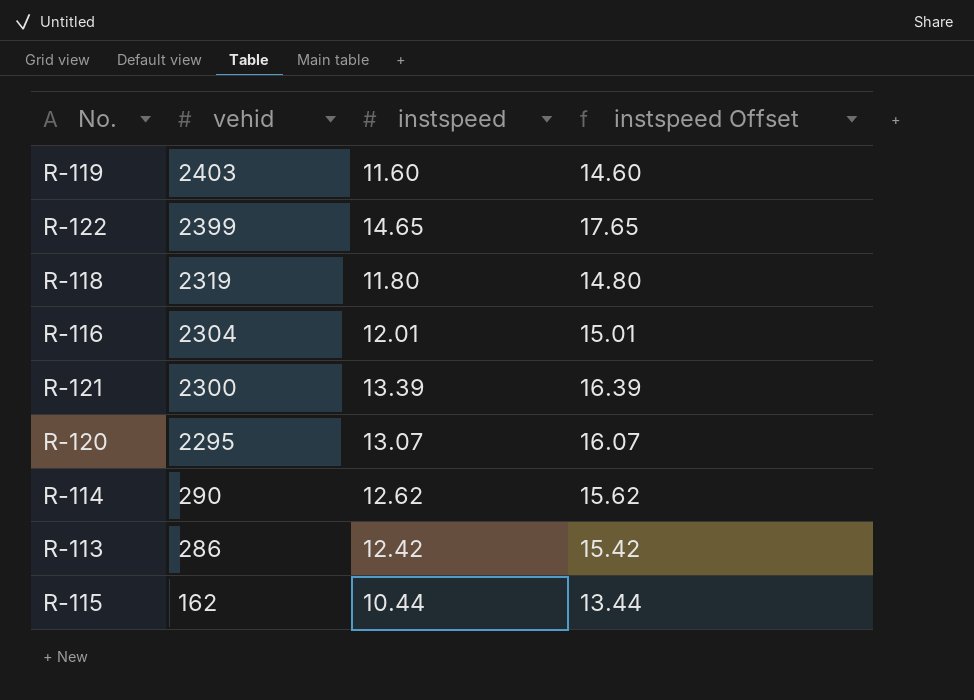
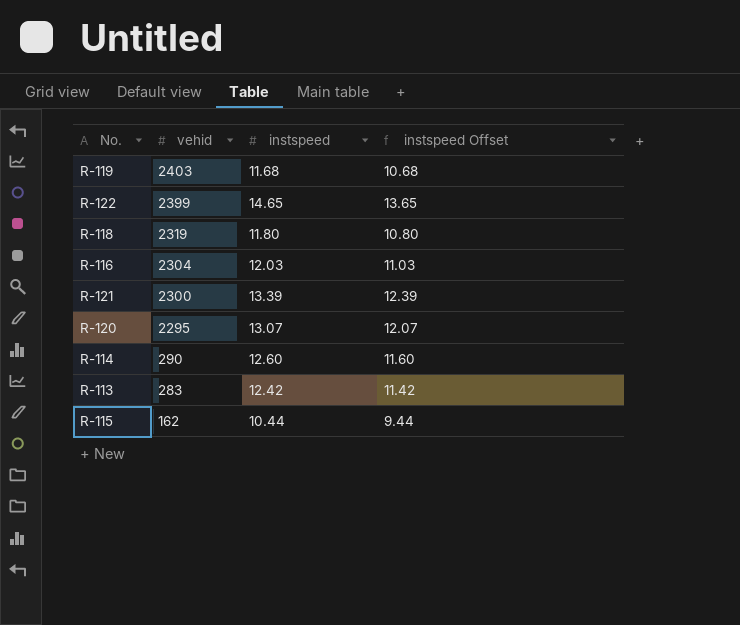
column instspeed Offset | formula: [instspeed] + 3 -> [instspeed] - 1
R-119 | instspeed: 11.60 -> 11.68
R-116 | instspeed: 12.01 -> 12.03
R-114 | instspeed: 12.62 -> 12.60
R-113 | vehid: 286 -> 283

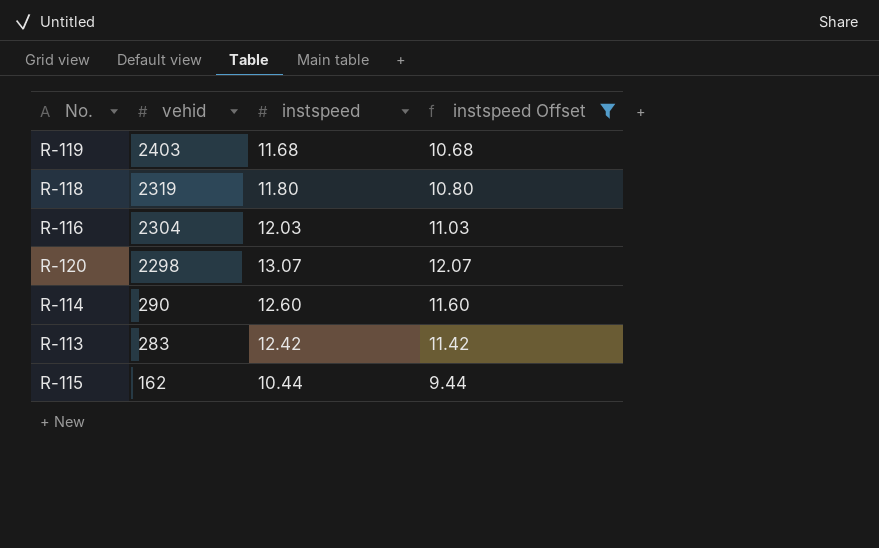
filter: none -> instspeed Offset <= 12.07
R-120 | vehid: 2295 -> 2298

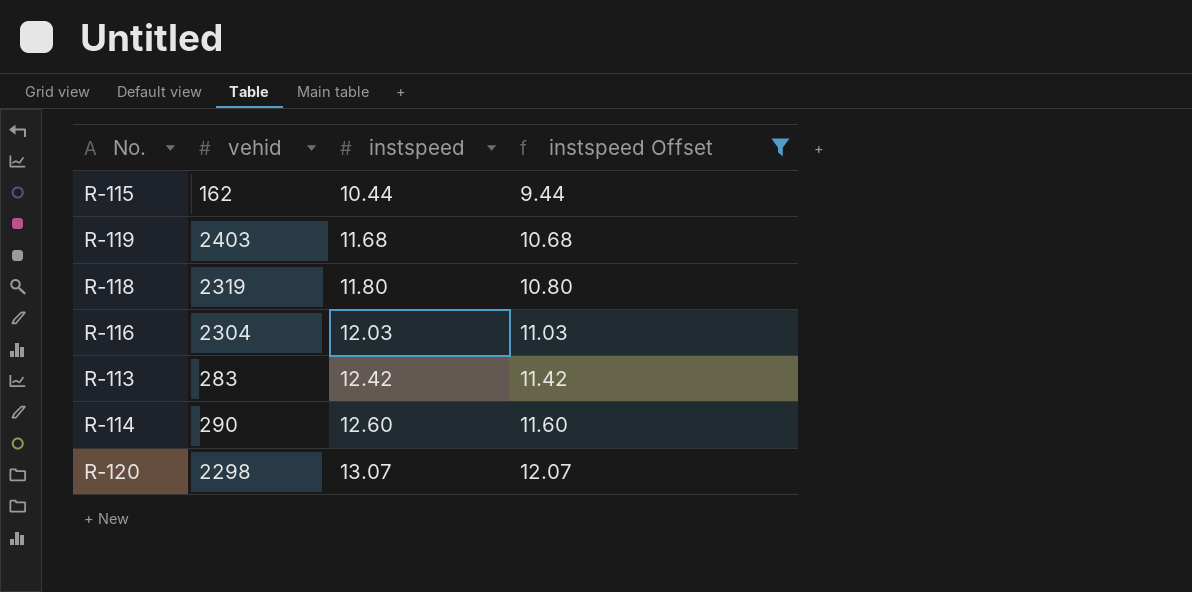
row order: vehid descending -> instspeed ascending

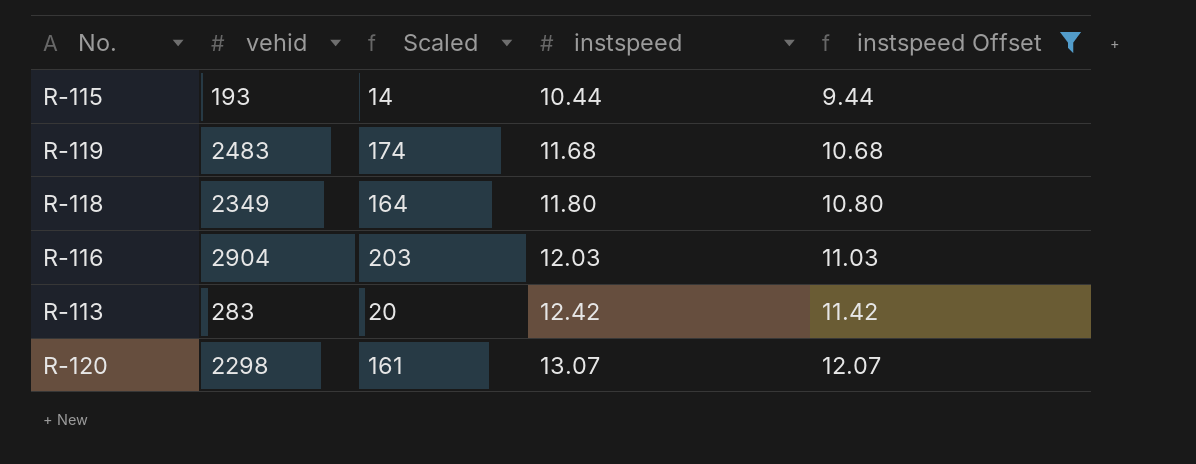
column Scaled | formula: none -> [vehid] * 0.07
row R-114: 290 | 12.60 | 11.60 -> none
R-115 | vehid: 162 -> 193
R-119 | vehid: 2403 -> 2483
R-118 | vehid: 2319 -> 2349
R-116 | vehid: 2304 -> 2904

